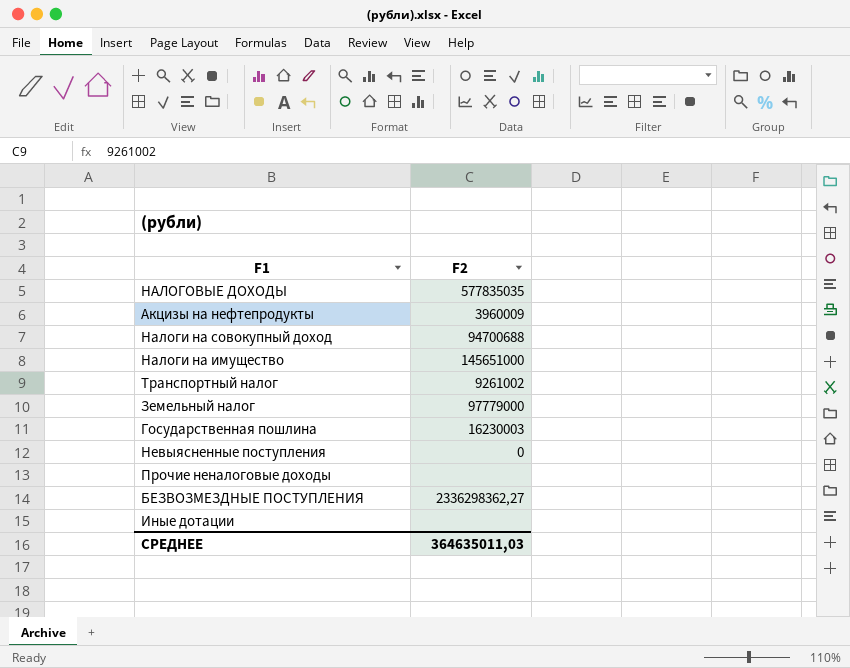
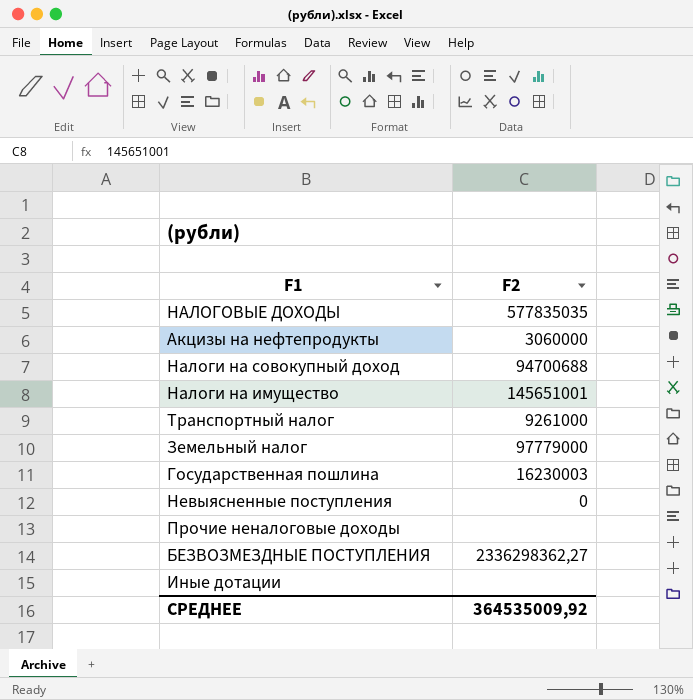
Акцизы на нефтепродукты | F2: 3960009 -> 3060000
Налоги на имущество | F2: 145651000 -> 145651001
Транспортный налог | F2: 9261002 -> 9261000
СРЕДНЕЕ | F2: 364635011,03 -> 364535009,92

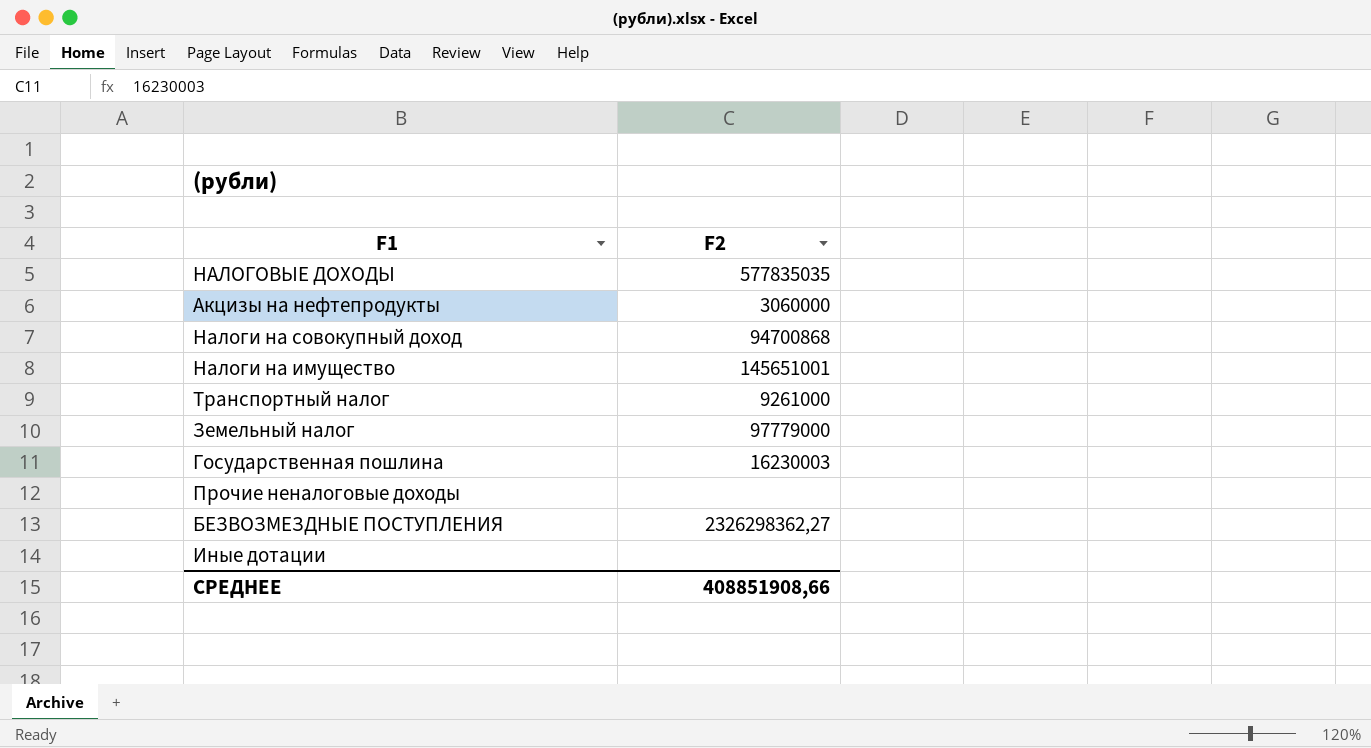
row Невыясненные поступления: 0 -> none
Налоги на совокупный доход | F2: 94700688 -> 94700868
БЕЗВОЗМЕЗДНЫЕ ПОСТУПЛЕНИЯ | F2: 2336298362,27 -> 2326298362,27
СРЕДНЕЕ | F2: 364535009,92 -> 408851908,66

